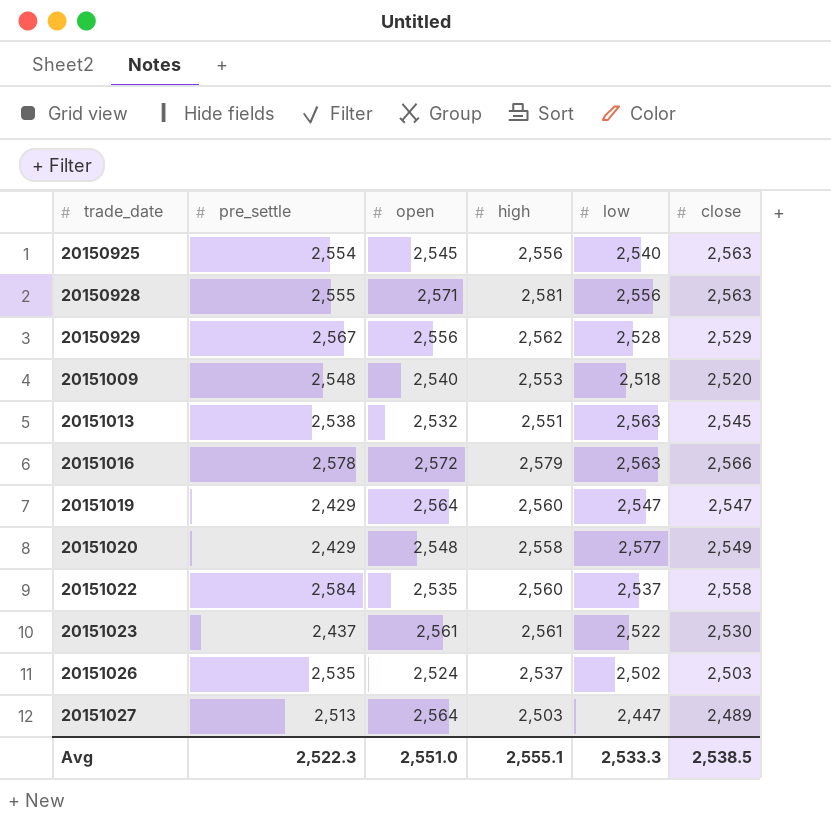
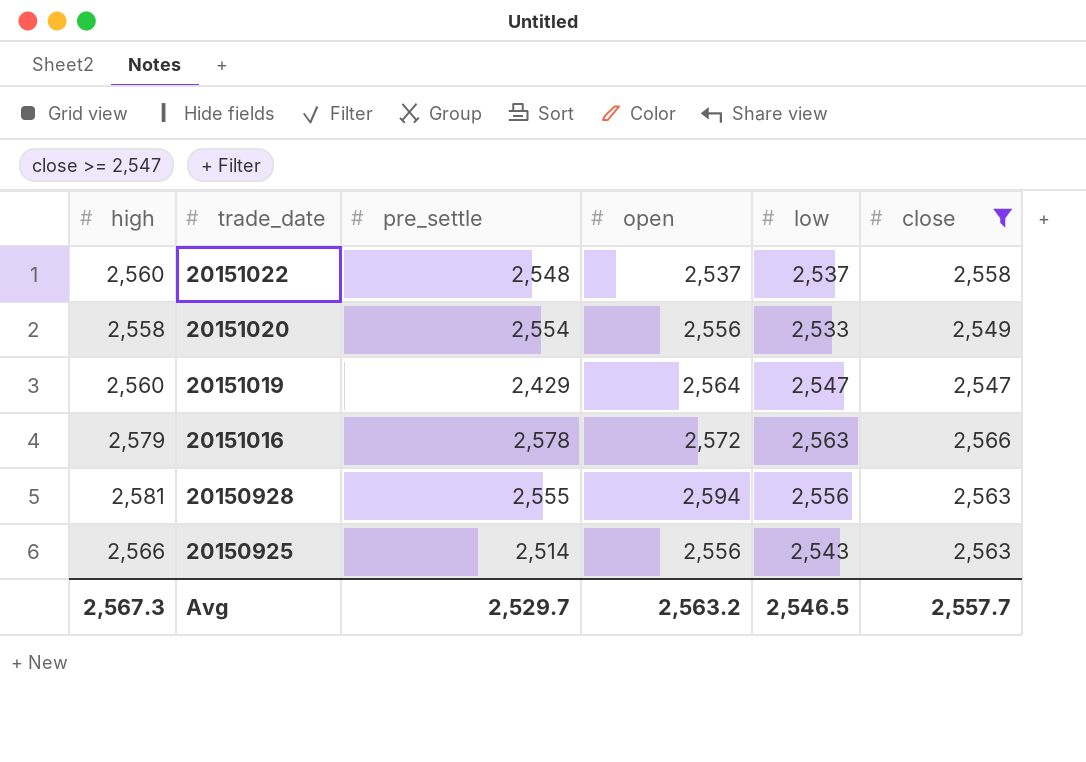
filter: none -> close >= 2,547
row order: trade_date ascending -> trade_date descending
column high | position: 4 -> 1
20151022 | pre_settle: 2,584 -> 2,548
20151022 | open: 2,535 -> 2,537
20151020 | pre_settle: 2,429 -> 2,554
20151020 | open: 2,548 -> 2,556
20151020 | low: 2,577 -> 2,533
20150928 | open: 2,571 -> 2,594
20150925 | high: 2,556 -> 2,566
20150925 | pre_settle: 2,554 -> 2,514
20150925 | open: 2,545 -> 2,556
20150925 | low: 2,540 -> 2,543
Avg | high: 2,555.1 -> 2,567.3
Avg | pre_settle: 2,522.3 -> 2,529.7
Avg | open: 2,551.0 -> 2,563.2
Avg | low: 2,533.3 -> 2,546.5
Avg | close: 2,538.5 -> 2,557.7

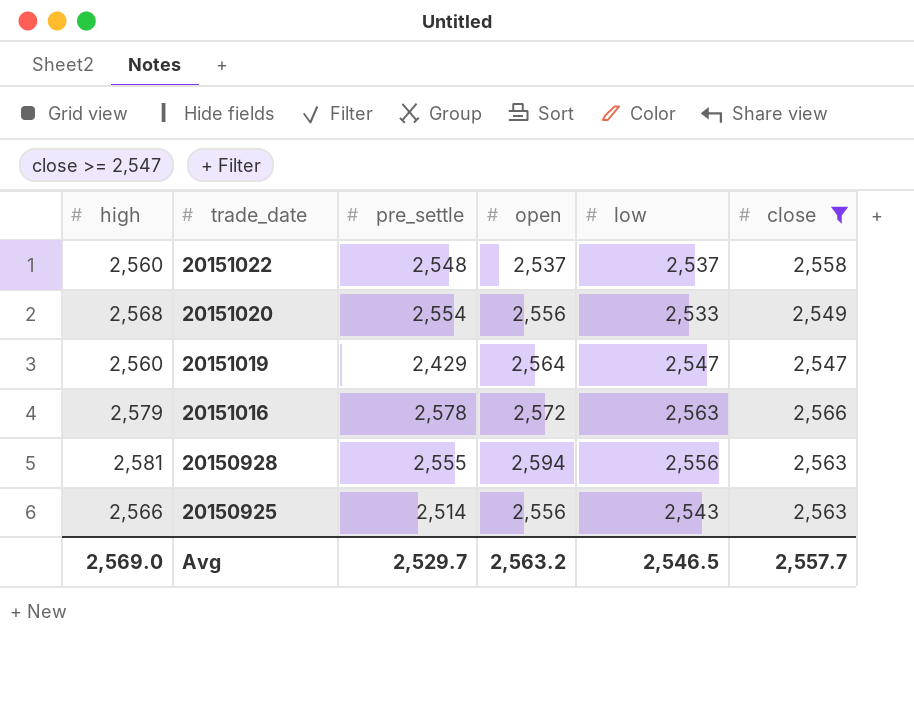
20151020 | high: 2,558 -> 2,568
Avg | high: 2,567.3 -> 2,569.0

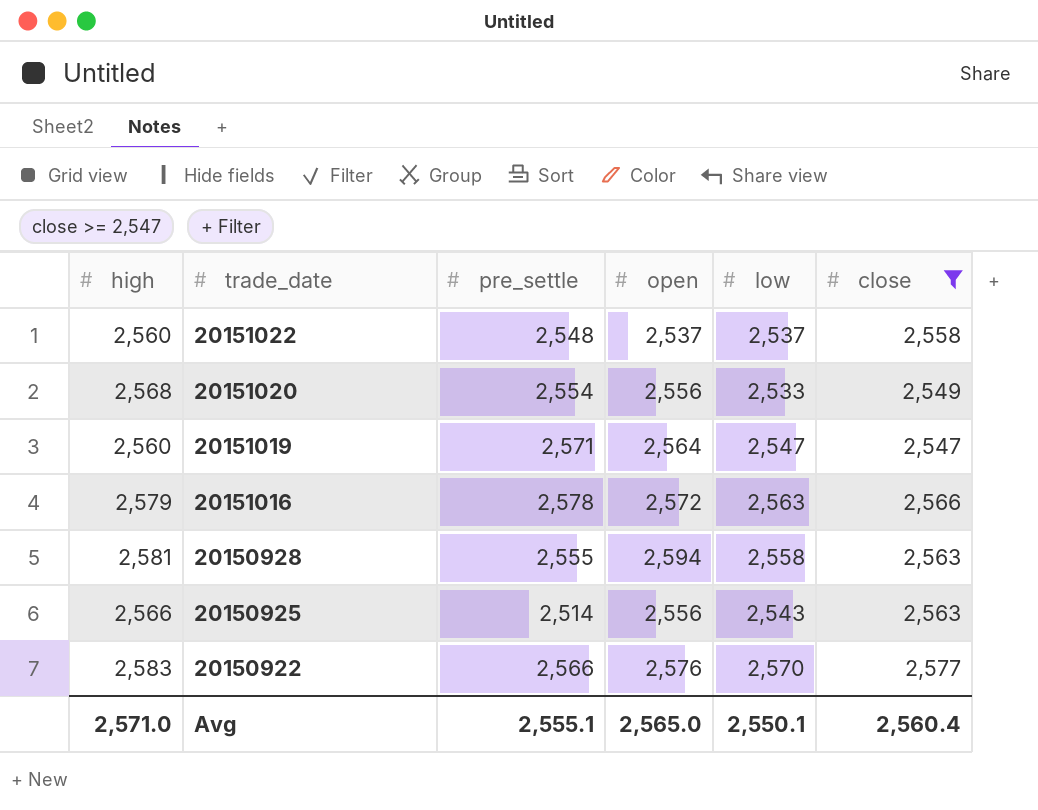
20151019 | pre_settle: 2,429 -> 2,571
20150928 | low: 2,556 -> 2,558
row 20150922: none -> 2,583 | 2,566 | 2,576 | 2,570 | 2,577
Avg | high: 2,569.0 -> 2,571.0
Avg | pre_settle: 2,529.7 -> 2,555.1
Avg | open: 2,563.2 -> 2,565.0
Avg | low: 2,546.5 -> 2,550.1
Avg | close: 2,557.7 -> 2,560.4

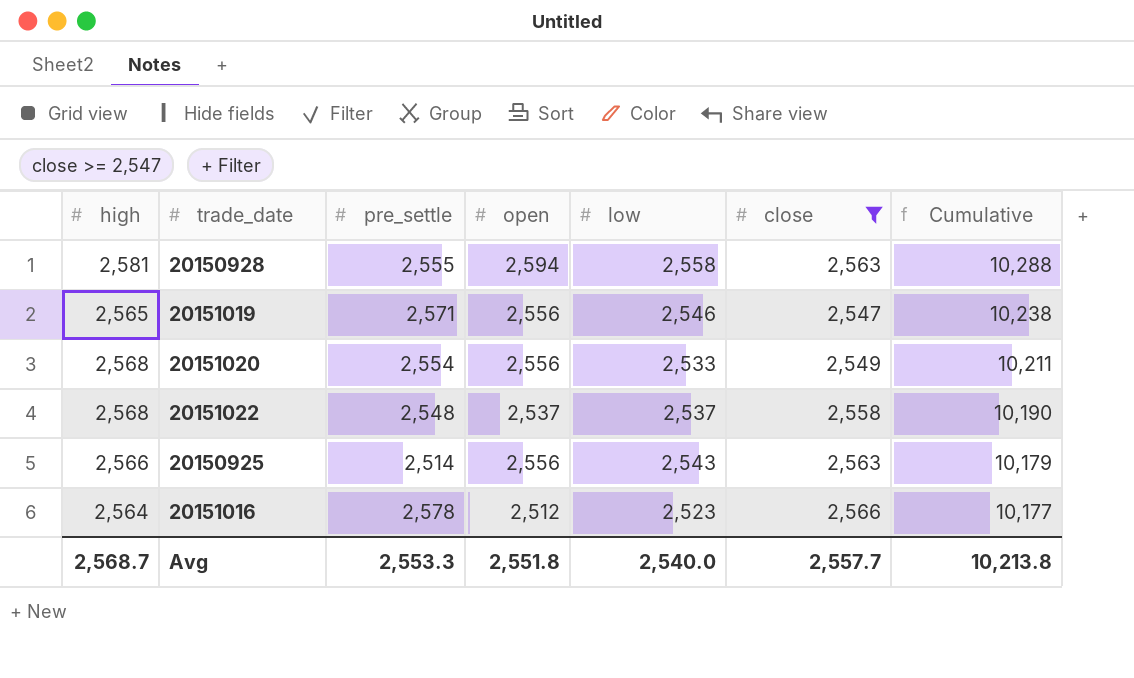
row order: trade_date descending -> Cumulative descending
column Cumulative | formula: none -> [high] + [pre_settle] + [open] + [low]
row 20150922: 2,583 | 2,566 | 2,576 | 2,570 | 2,577 -> none
20151019 | high: 2,560 -> 2,565
20151019 | open: 2,564 -> 2,556
20151019 | low: 2,547 -> 2,546
20151022 | high: 2,560 -> 2,568
20151016 | high: 2,579 -> 2,564
20151016 | open: 2,572 -> 2,512
20151016 | low: 2,563 -> 2,523
Avg | high: 2,571.0 -> 2,568.7
Avg | pre_settle: 2,555.1 -> 2,553.3
Avg | open: 2,565.0 -> 2,551.8
Avg | low: 2,550.1 -> 2,540.0
Avg | close: 2,560.4 -> 2,557.7

